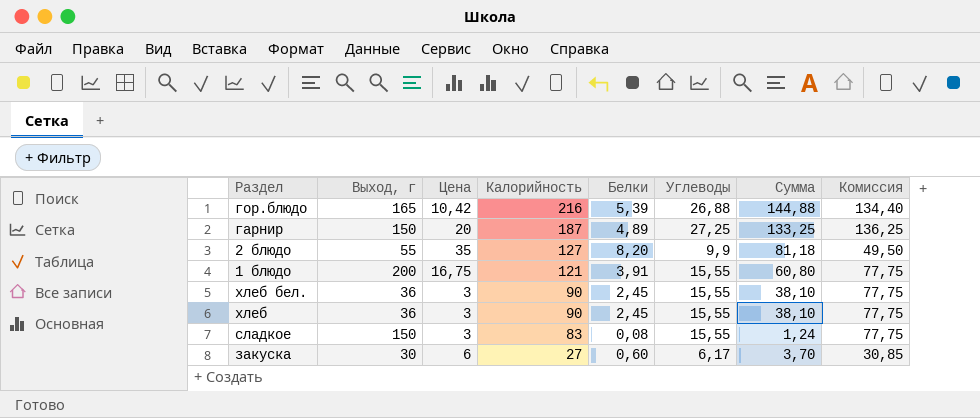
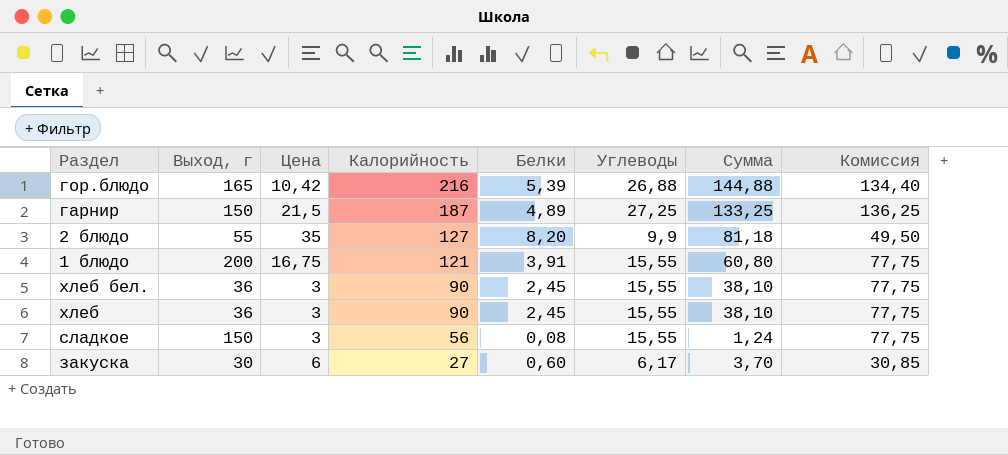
гарнир | Цена: 20 -> 21,5
сладкое | Калорийность: 83 -> 56

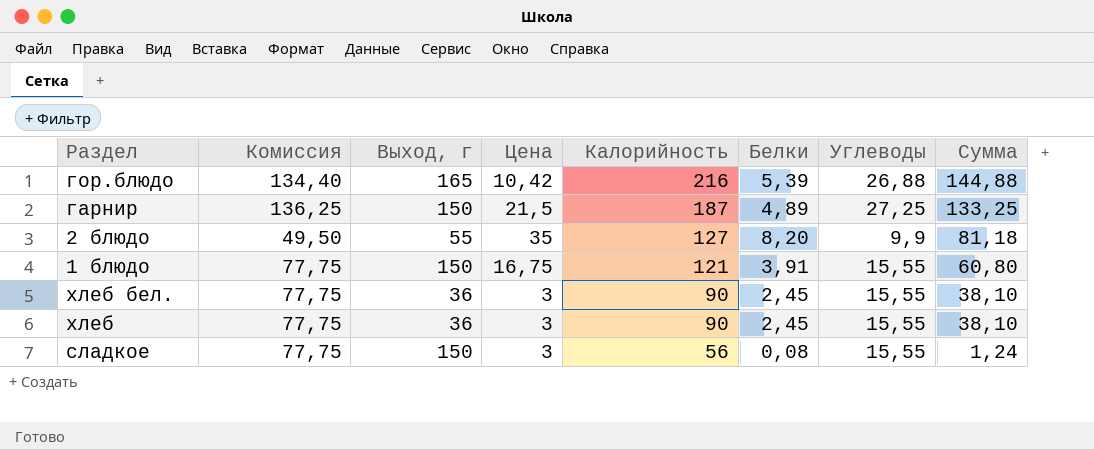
column Комиссия | position: 8 -> 2
row закуска: 30 | 6 | 27 | 0,60 | 6,17 | 3,70 | 30,85 -> none
1 блюдо | Выход, г: 200 -> 150

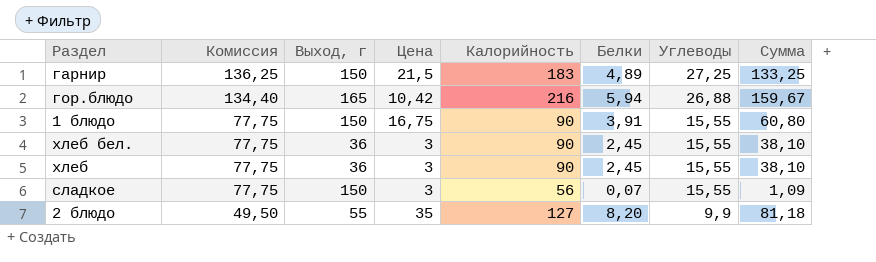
row order: Калорийность descending -> Комиссия descending
гарнир | Калорийность: 187 -> 183
гор.блюдо | Белки: 5,39 -> 5,94
гор.блюдо | Сумма: 144,88 -> 159,67
1 блюдо | Калорийность: 121 -> 90
сладкое | Белки: 0,08 -> 0,07
сладкое | Сумма: 1,24 -> 1,09

